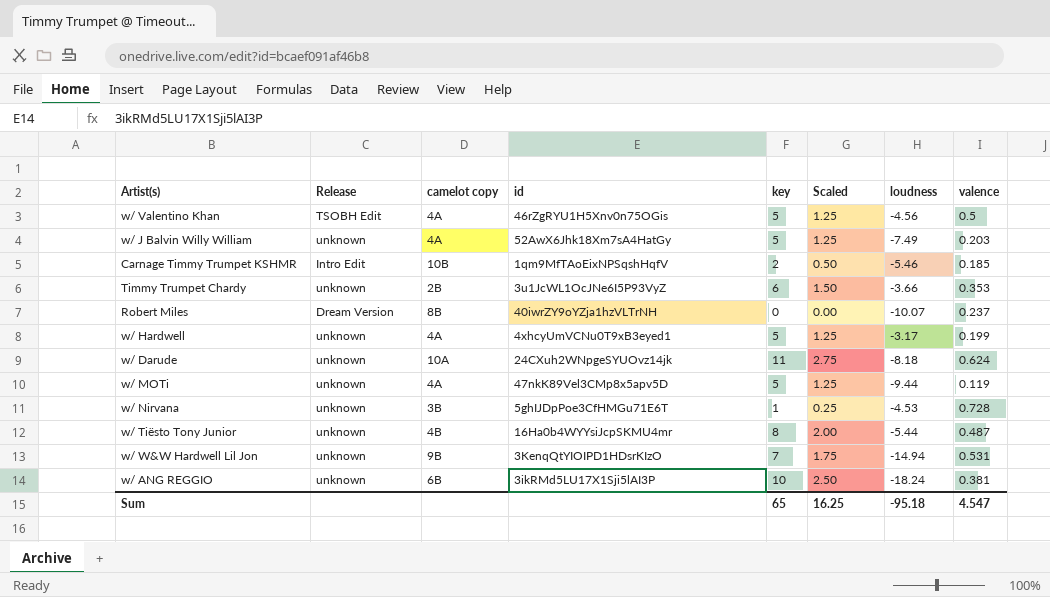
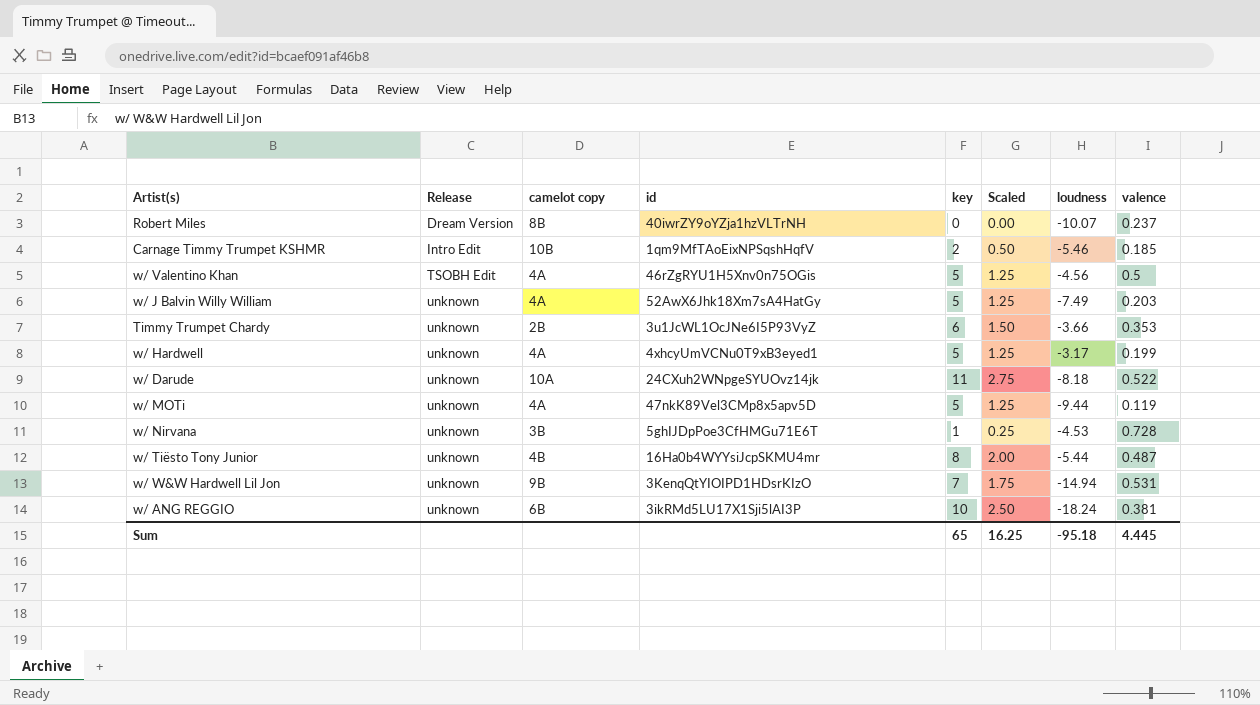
row order: none -> Release ascending
w/ Darude | valence: 0.624 -> 0.522
Sum | valence: 4.547 -> 4.445

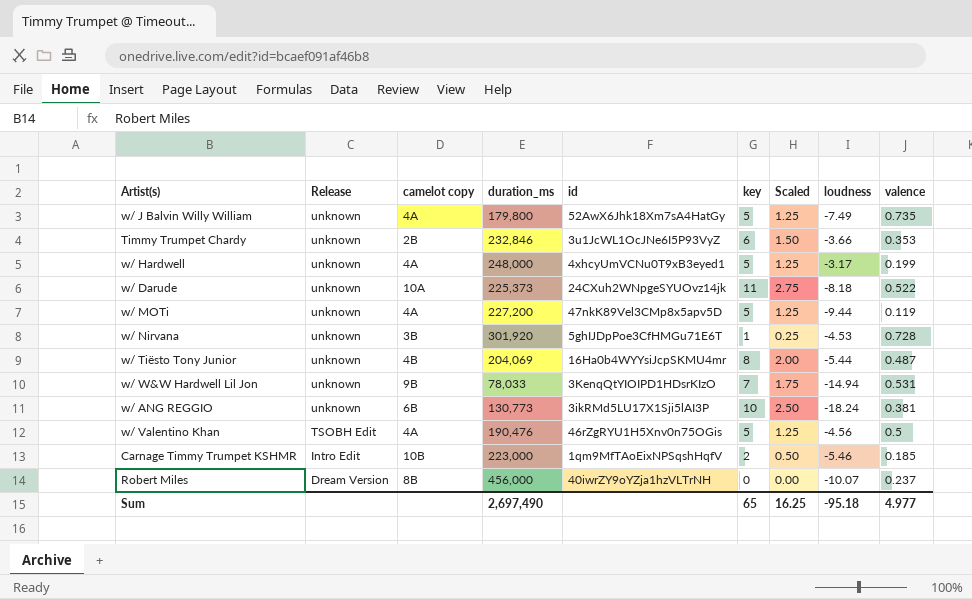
row order: Release ascending -> Release descending
column duration_ms | position: none -> 4
w/ J Balvin Willy William | valence: 0.203 -> 0.735
Sum | valence: 4.445 -> 4.977

